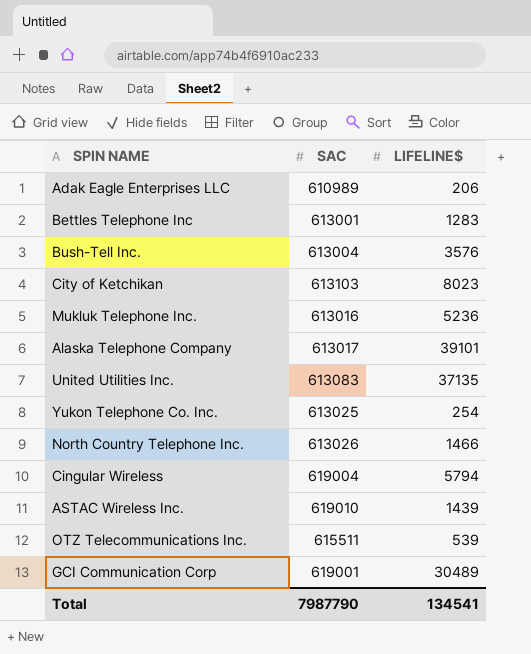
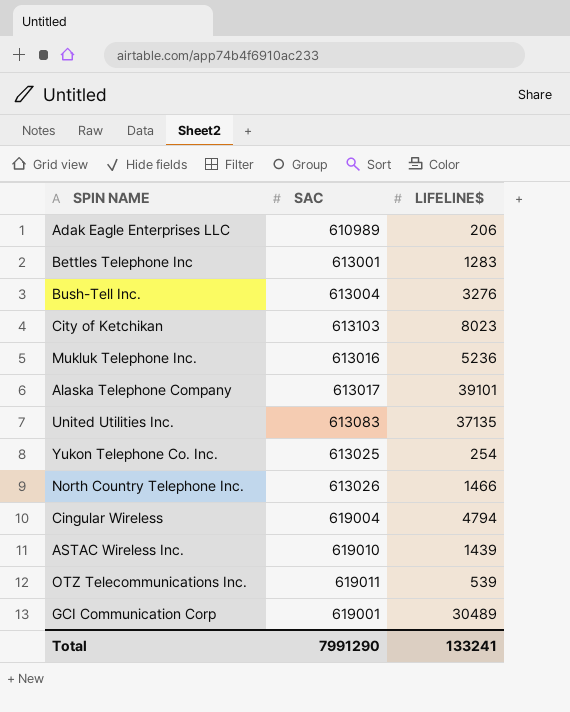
Bush-Tell Inc. | LIFELINE$: 3576 -> 3276
Cingular Wireless | LIFELINE$: 5794 -> 4794
OTZ Telecommunications Inc. | SAC: 615511 -> 619011
Total | SAC: 7987790 -> 7991290
Total | LIFELINE$: 134541 -> 133241

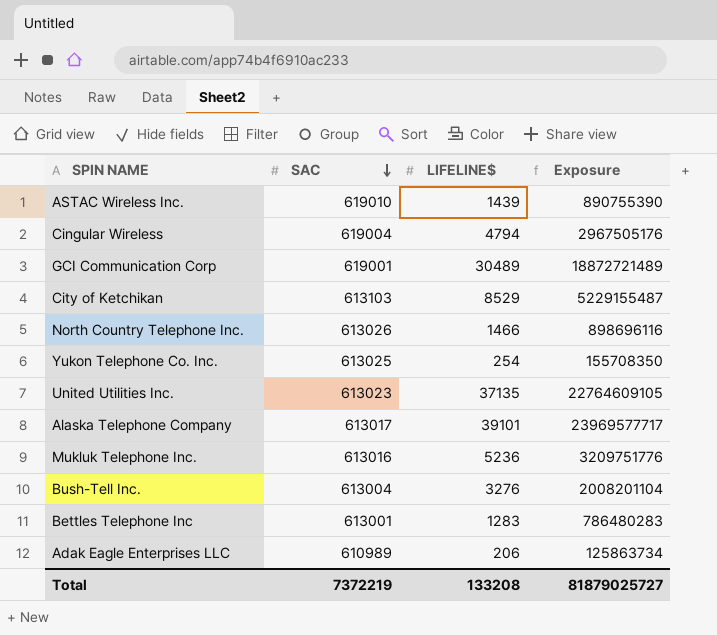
row order: none -> SAC descending
column Exposure | formula: none -> [SAC] * [LIFELINE$]
row OTZ Telecommunications Inc.: 619011 | 539 -> none
City of Ketchikan | LIFELINE$: 8023 -> 8529
United Utilities Inc. | SAC: 613083 -> 613023
Total | SAC: 7991290 -> 7372219
Total | LIFELINE$: 133241 -> 133208

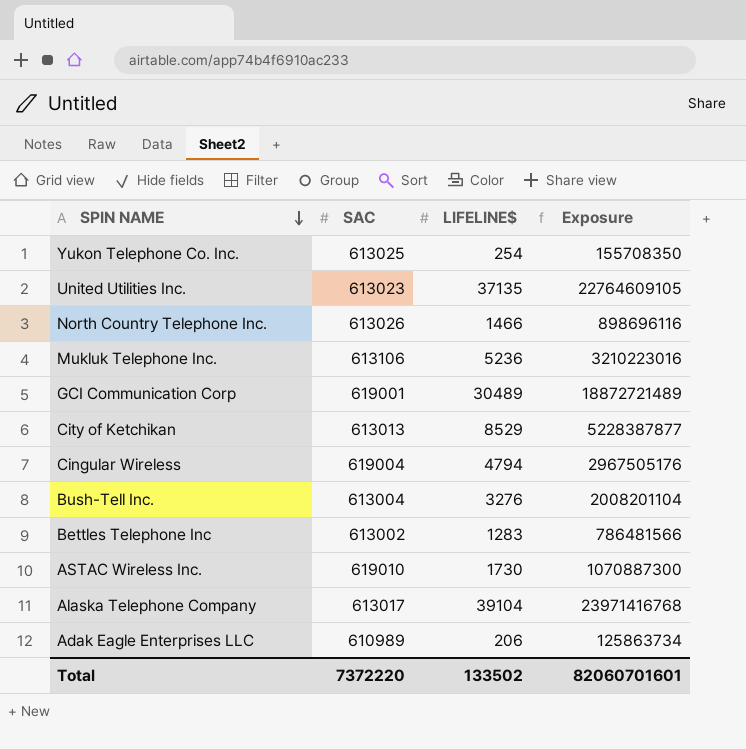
row order: SAC descending -> SPIN NAME descending
Mukluk Telephone Inc. | SAC: 613016 -> 613106
Mukluk Telephone Inc. | Exposure: 3209751776 -> 3210223016
City of Ketchikan | SAC: 613103 -> 613013
City of Ketchikan | Exposure: 5229155487 -> 5228387877
Bettles Telephone Inc | SAC: 613001 -> 613002
Bettles Telephone Inc | Exposure: 786480283 -> 786481566
ASTAC Wireless Inc. | LIFELINE$: 1439 -> 1730
ASTAC Wireless Inc. | Exposure: 890755390 -> 1070887300
Alaska Telephone Company | LIFELINE$: 39101 -> 39104
Alaska Telephone Company | Exposure: 23969577717 -> 23971416768
Total | SAC: 7372219 -> 7372220
Total | LIFELINE$: 133208 -> 133502
Total | Exposure: 81879025727 -> 82060701601

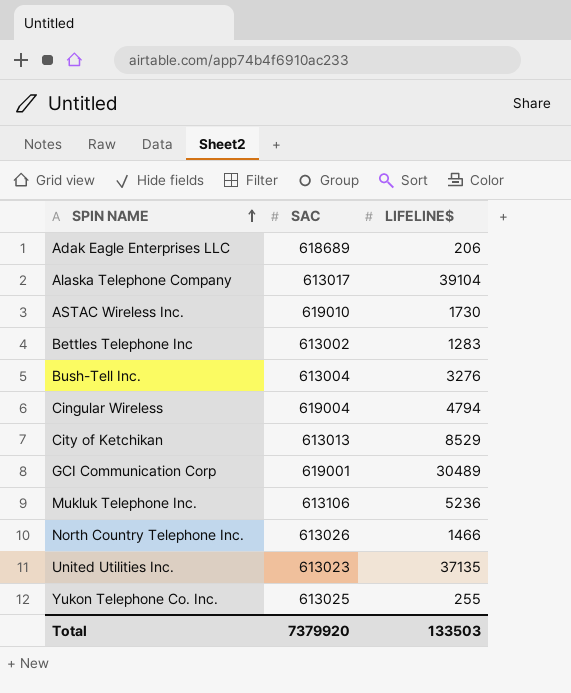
row order: SPIN NAME descending -> SPIN NAME ascending
column Exposure | formula: [SAC] * [LIFELINE$] -> none
Adak Eagle Enterprises LLC | SAC: 610989 -> 618689
Yukon Telephone Co. Inc. | LIFELINE$: 254 -> 255
Total | SAC: 7372220 -> 7379920
Total | LIFELINE$: 133502 -> 133503

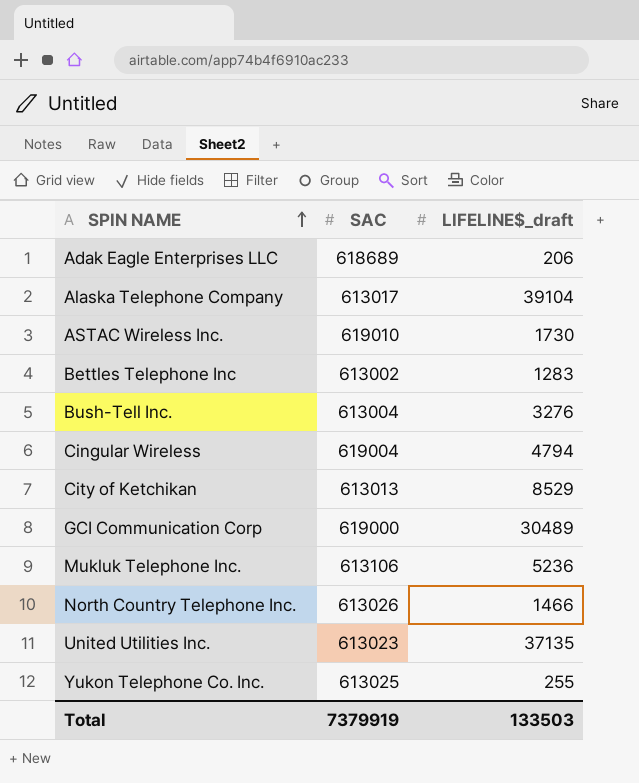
column name: LIFELINE$ -> LIFELINE$_draft
GCI Communication Corp | SAC: 619001 -> 619000
Total | SAC: 7379920 -> 7379919

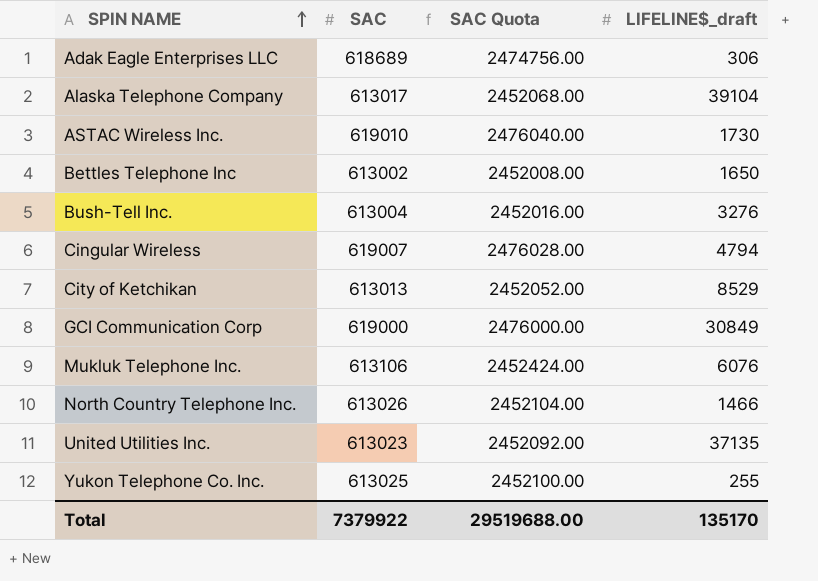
column SAC Quota | formula: none -> [SAC] * 4
Adak Eagle Enterprises LLC | LIFELINE$_draft: 206 -> 306
Bettles Telephone Inc | LIFELINE$_draft: 1283 -> 1650
Cingular Wireless | SAC: 619004 -> 619007
GCI Communication Corp | LIFELINE$_draft: 30489 -> 30849
Mukluk Telephone Inc. | LIFELINE$_draft: 5236 -> 6076
Total | SAC: 7379919 -> 7379922
Total | LIFELINE$_draft: 133503 -> 135170

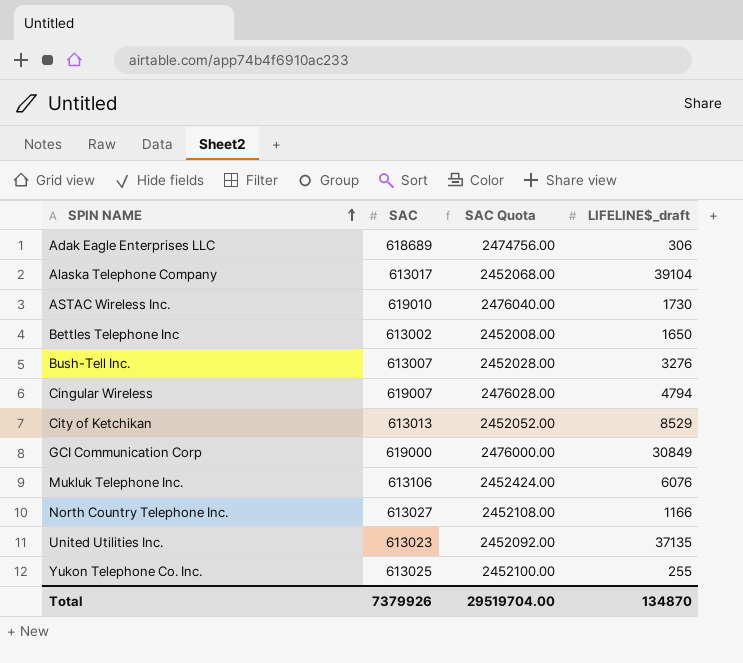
Bush-Tell Inc. | SAC: 613004 -> 613007
Bush-Tell Inc. | SAC Quota: 2452016.00 -> 2452028.00
North Country Telephone Inc. | SAC: 613026 -> 613027
North Country Telephone Inc. | SAC Quota: 2452104.00 -> 2452108.00
North Country Telephone Inc. | LIFELINE$_draft: 1466 -> 1166
Total | SAC: 7379922 -> 7379926
Total | SAC Quota: 29519688.00 -> 29519704.00
Total | LIFELINE$_draft: 135170 -> 134870

